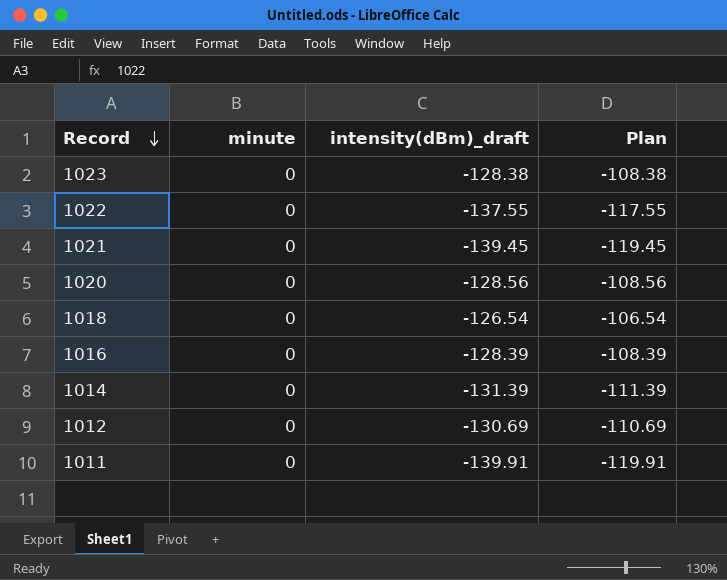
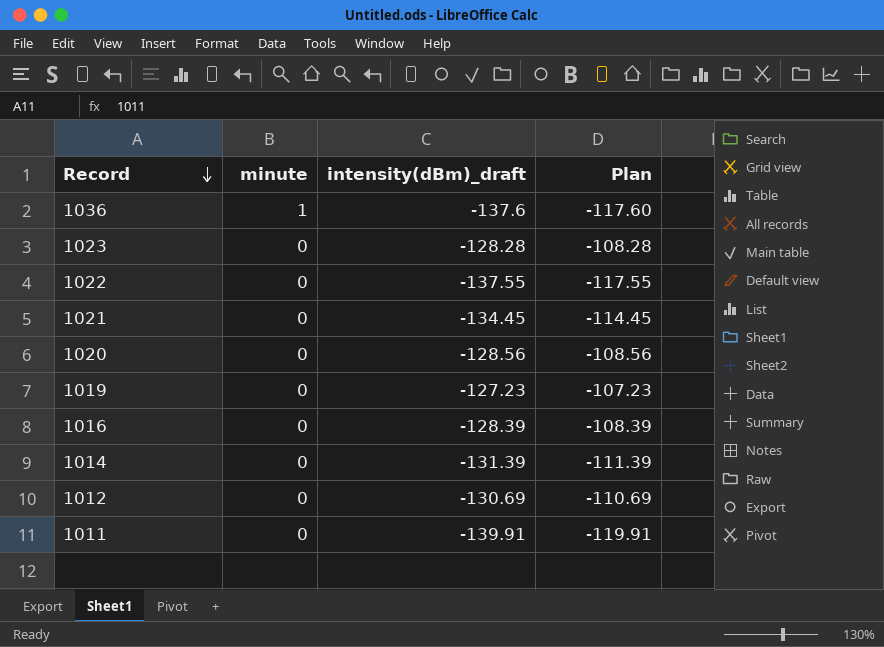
row 1018: 0 | -126.54 | -106.54 -> none
row 1036: none -> 1 | -137.6 | -117.60
1023 | intensity(dBm)_draft: -128.38 -> -128.28
1023 | Plan: -108.38 -> -108.28
1021 | intensity(dBm)_draft: -139.45 -> -134.45
1021 | Plan: -119.45 -> -114.45
row 1019: none -> 0 | -127.23 | -107.23

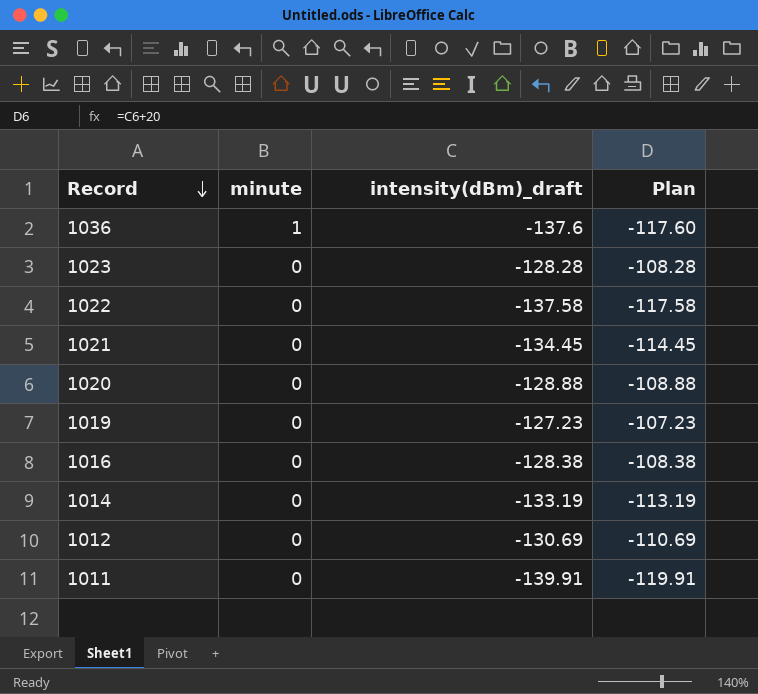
1022 | intensity(dBm)_draft: -137.55 -> -137.58
1022 | Plan: -117.55 -> -117.58
1020 | intensity(dBm)_draft: -128.56 -> -128.88
1020 | Plan: -108.56 -> -108.88
1016 | intensity(dBm)_draft: -128.39 -> -128.38
1016 | Plan: -108.39 -> -108.38
1014 | intensity(dBm)_draft: -131.39 -> -133.19
1014 | Plan: -111.39 -> -113.19

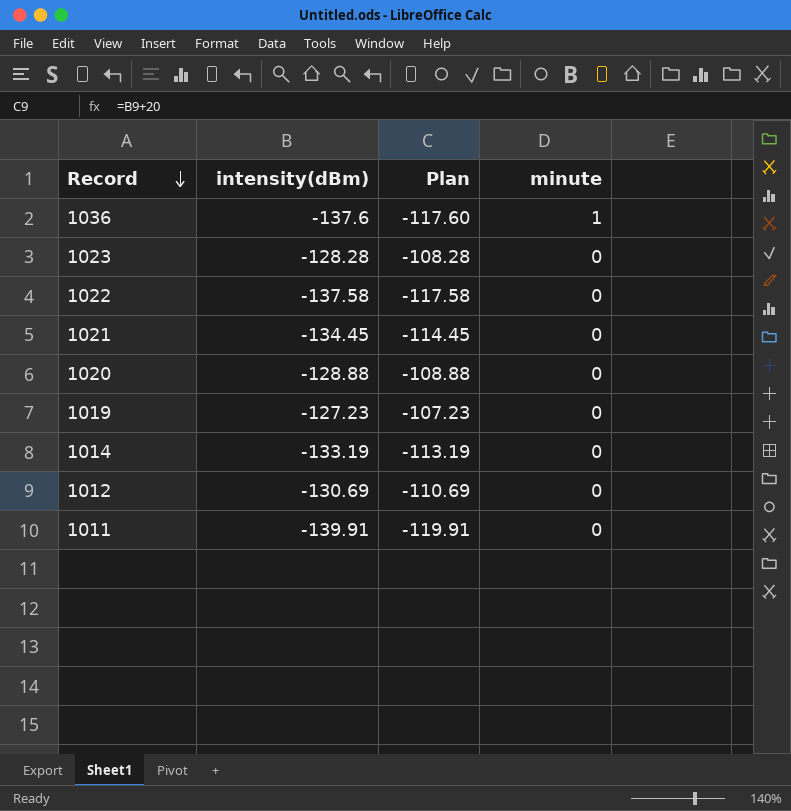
column name: intensity(dBm)_draft -> intensity(dBm)
column minute | position: 2 -> 4
row 1016: 0 | -128.38 | -108.38 -> none

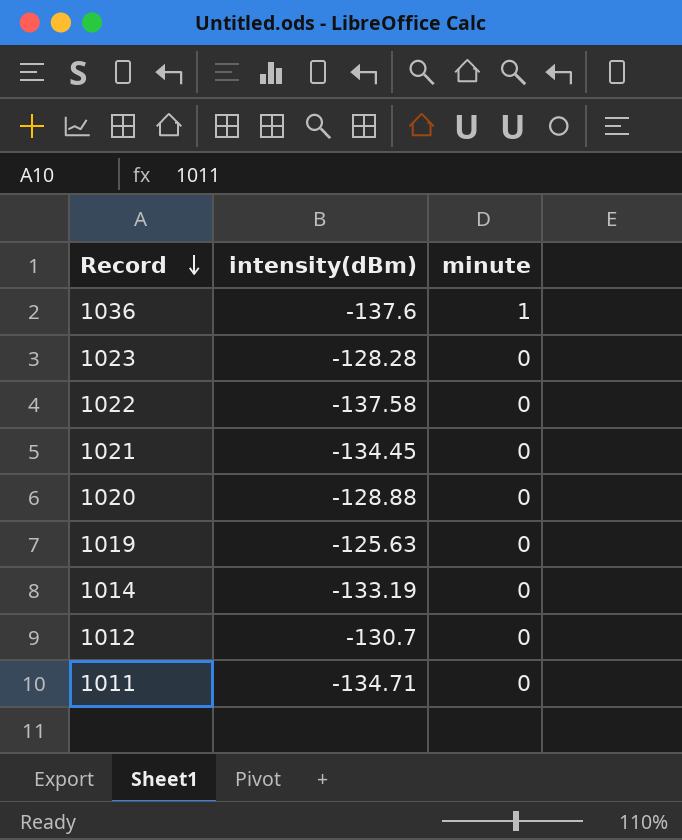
column Plan | formula: [intensity(dBm)] + 20 -> none
1019 | intensity(dBm): -127.23 -> -125.63
1012 | intensity(dBm): -130.69 -> -130.7
1011 | intensity(dBm): -139.91 -> -134.71

